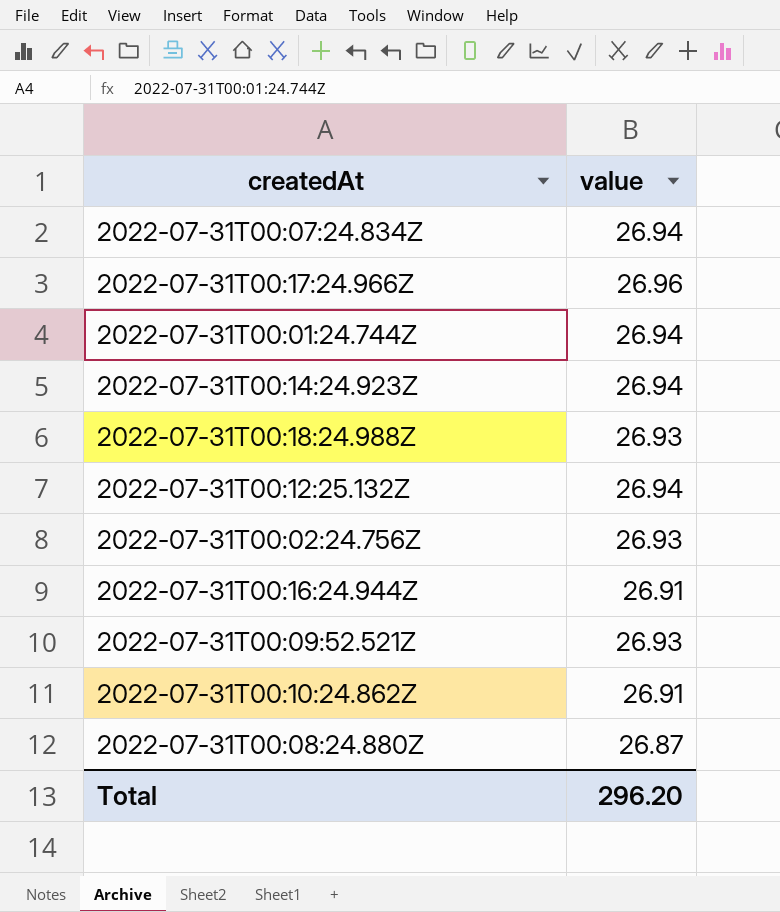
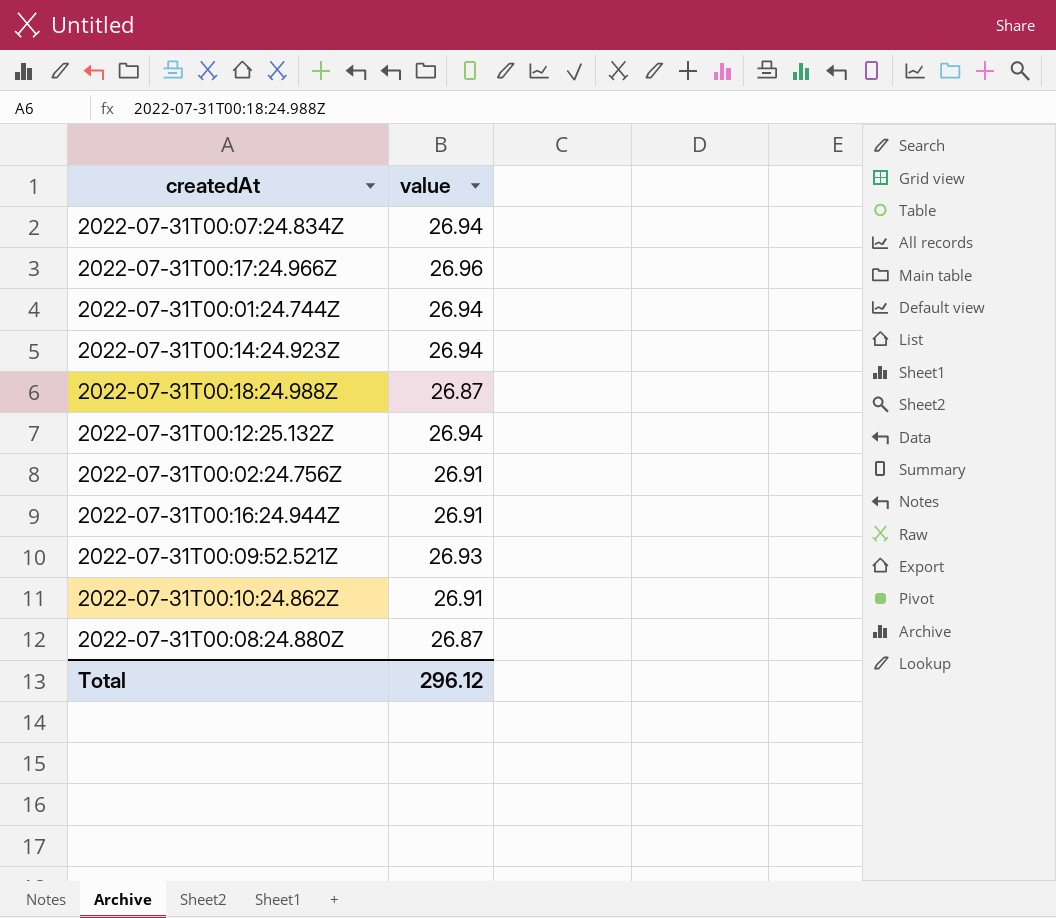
2022-07-31T00:18:24.988Z | value: 26.93 -> 26.87
2022-07-31T00:02:24.756Z | value: 26.93 -> 26.91
Total | value: 296.20 -> 296.12

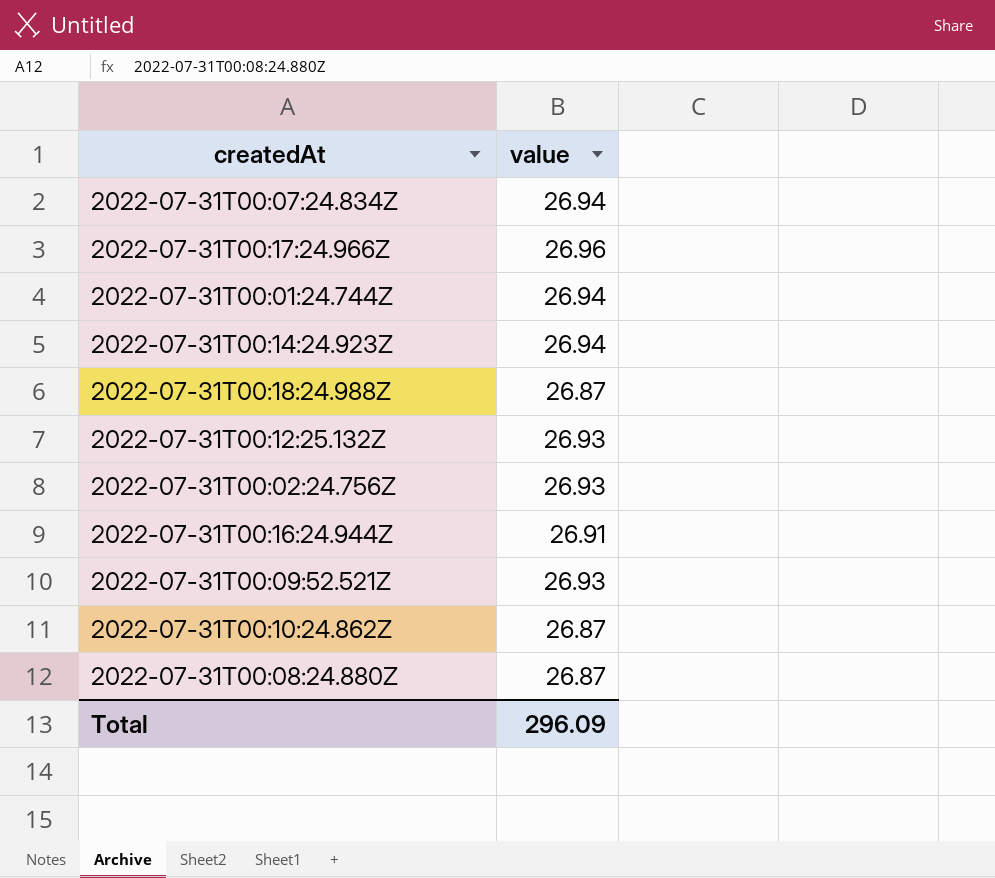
2022-07-31T00:12:25.132Z | value: 26.94 -> 26.93
2022-07-31T00:02:24.756Z | value: 26.91 -> 26.93
2022-07-31T00:10:24.862Z | value: 26.91 -> 26.87
Total | value: 296.12 -> 296.09

